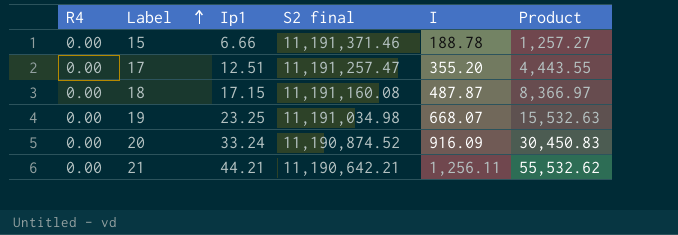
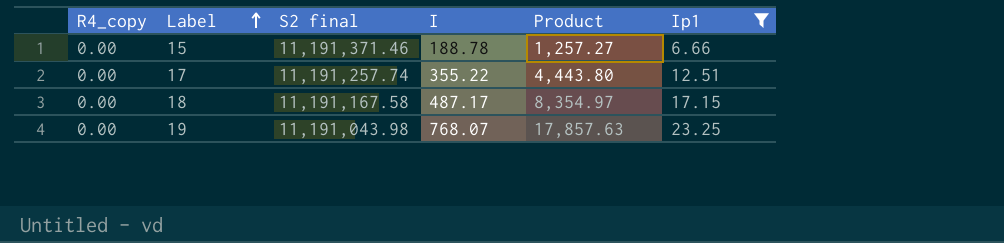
filter: none -> Ip1 <= 23.25
column name: R4 -> R4_copy
column Ip1 | position: 3 -> 6
17 | S2 final: 11,191,257.47 -> 11,191,257.74
17 | I: 355.20 -> 355.22
17 | Product: 4,443.55 -> 4,443.80
18 | S2 final: 11,191,160.08 -> 11,191,167.58
18 | I: 487.87 -> 487.17
18 | Product: 8,366.97 -> 8,354.97
19 | S2 final: 11,191,034.98 -> 11,191,043.98
19 | I: 668.07 -> 768.07
19 | Product: 15,532.63 -> 17,857.63

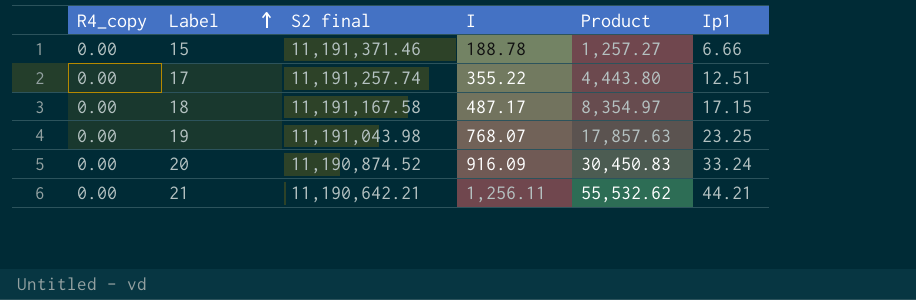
filter: Ip1 <= 23.25 -> none

